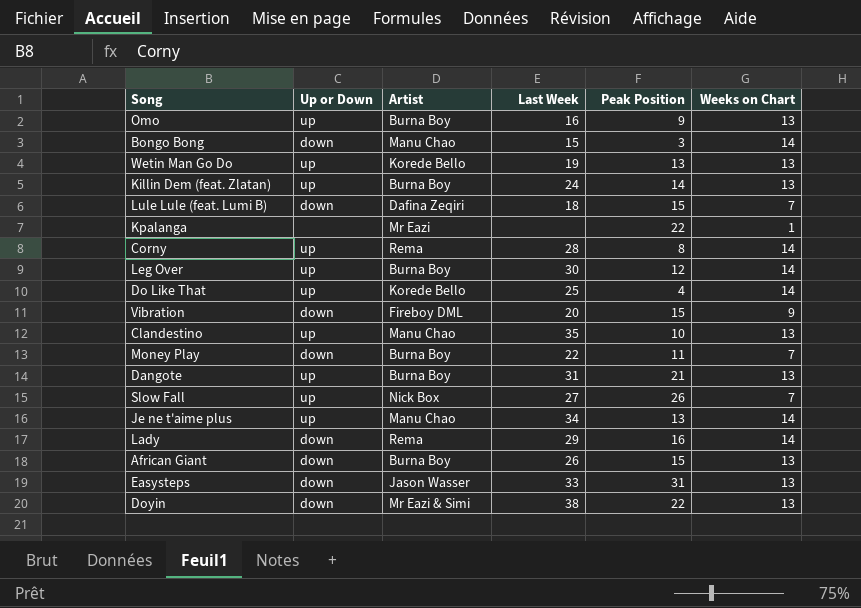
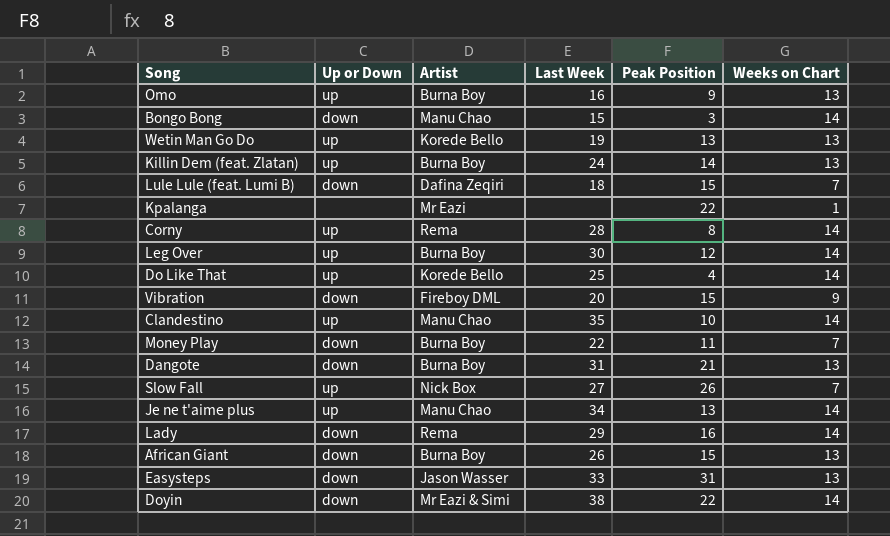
Clandestino | Weeks on Chart: 13 -> 14
Dangote | Up or Down: up -> down
Doyin | Weeks on Chart: 13 -> 14

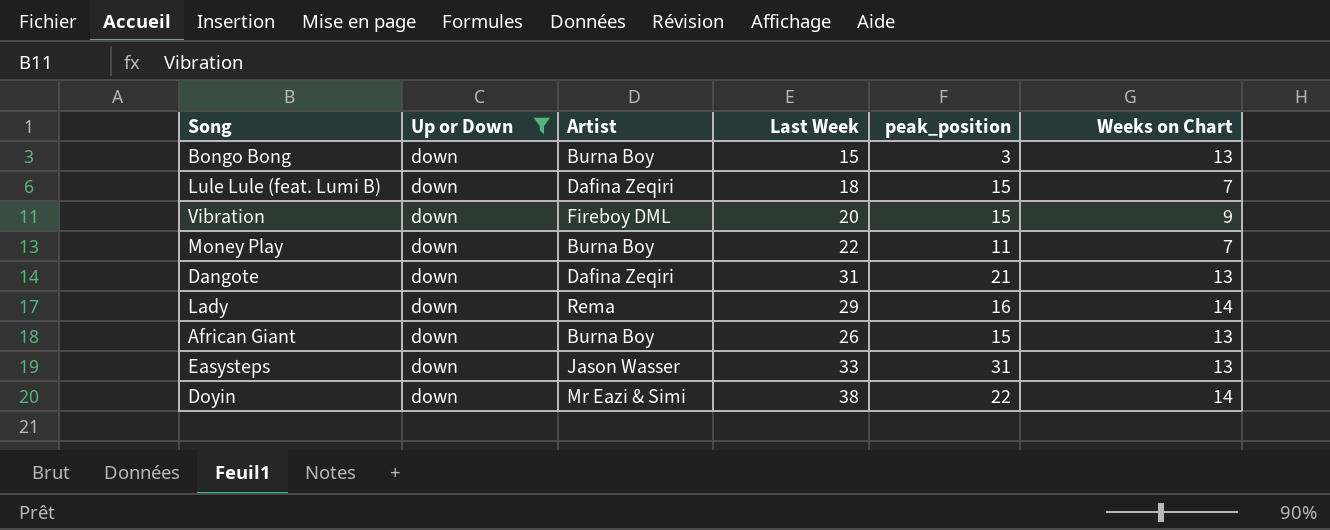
filter: none -> Up or Down = down
column name: Peak Position -> peak_position
Bongo Bong | Artist: Manu Chao -> Burna Boy
Bongo Bong | Weeks on Chart: 14 -> 13
Dangote | Artist: Burna Boy -> Dafina Zeqiri

